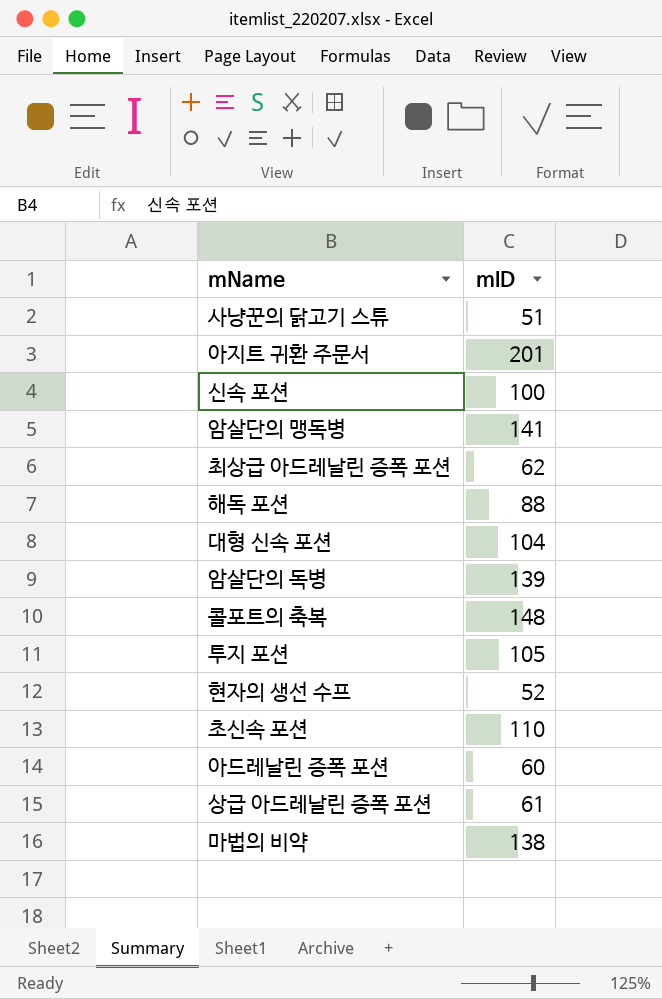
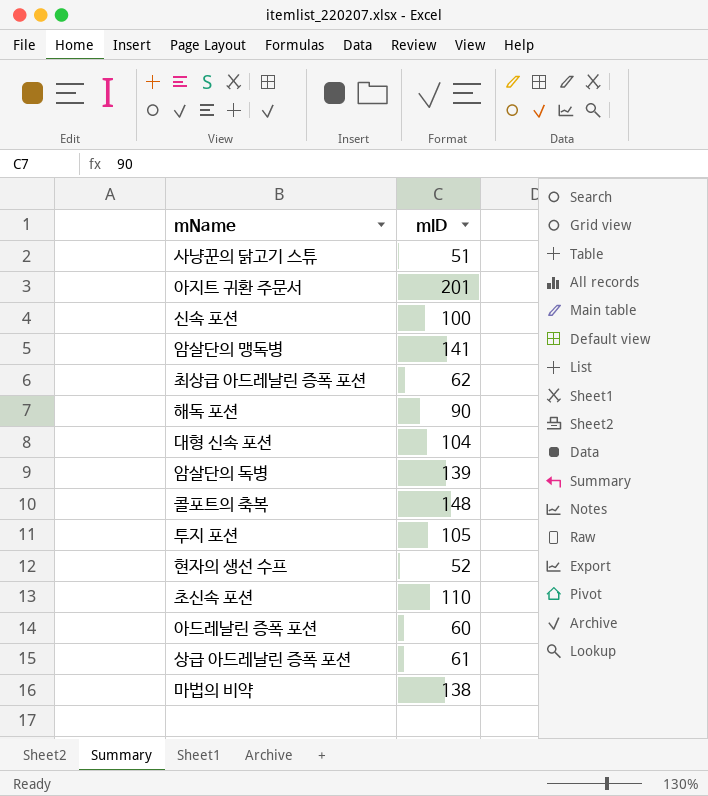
해독 포션 | mID: 88 -> 90

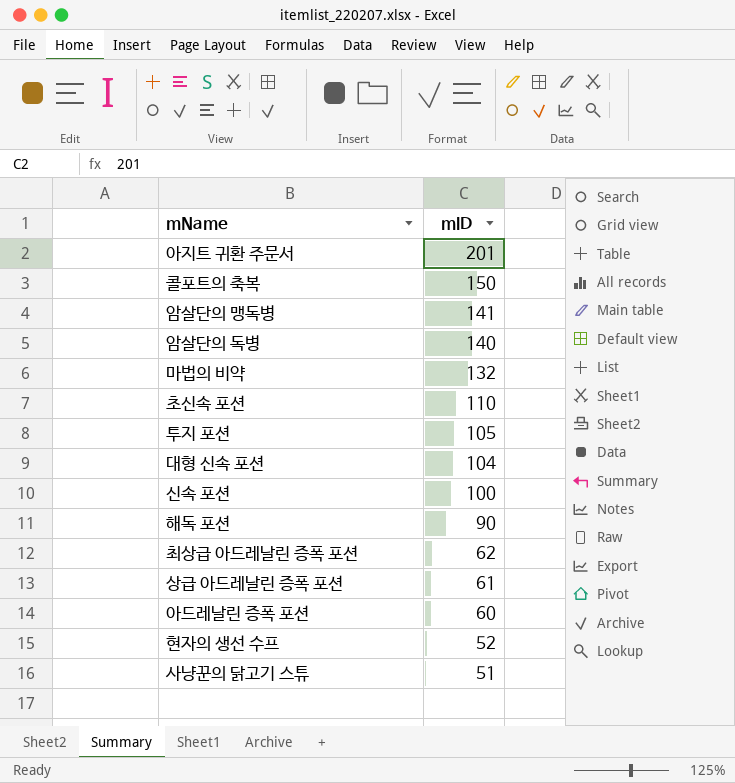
row order: none -> mID descending
콜포트의 축복 | mID: 148 -> 150
암살단의 독병 | mID: 139 -> 140
마법의 비약 | mID: 138 -> 132

